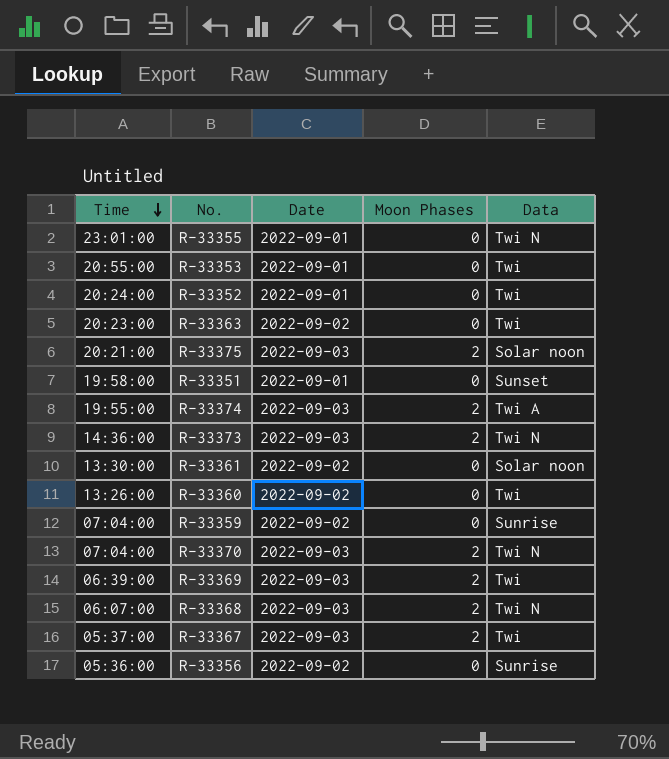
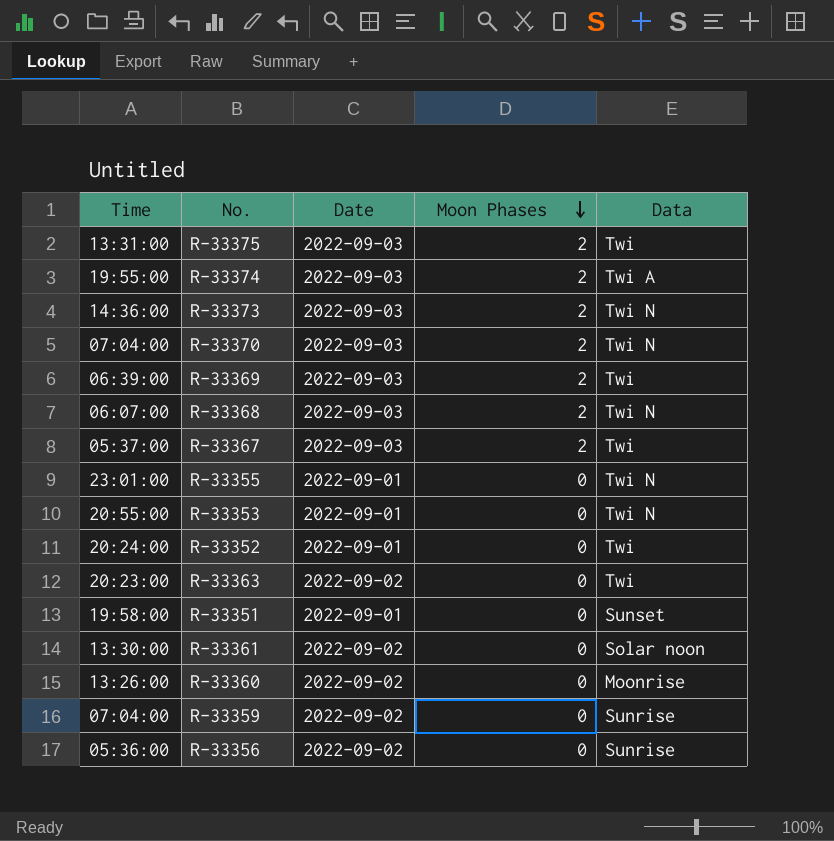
row order: Time descending -> Moon Phases descending
R-33375 | Time: 20:21:00 -> 13:31:00
R-33375 | Data: Solar noon -> Twi
R-33353 | Data: Twi -> Twi N
R-33360 | Data: Twi -> Moonrise

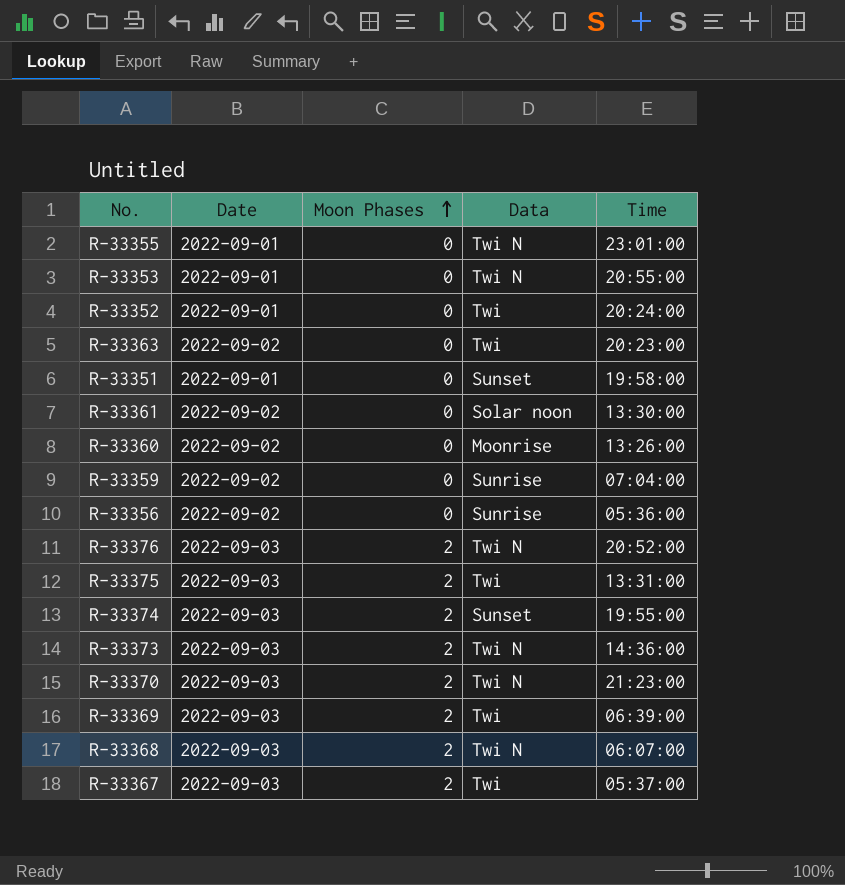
row order: Moon Phases descending -> Moon Phases ascending
column Time | position: 1 -> 5
row R-33376: none -> 2022-09-03 | 2 | Twi N | 20:52:00
R-33374 | Data: Twi A -> Sunset
R-33370 | Time: 07:04:00 -> 21:23:00

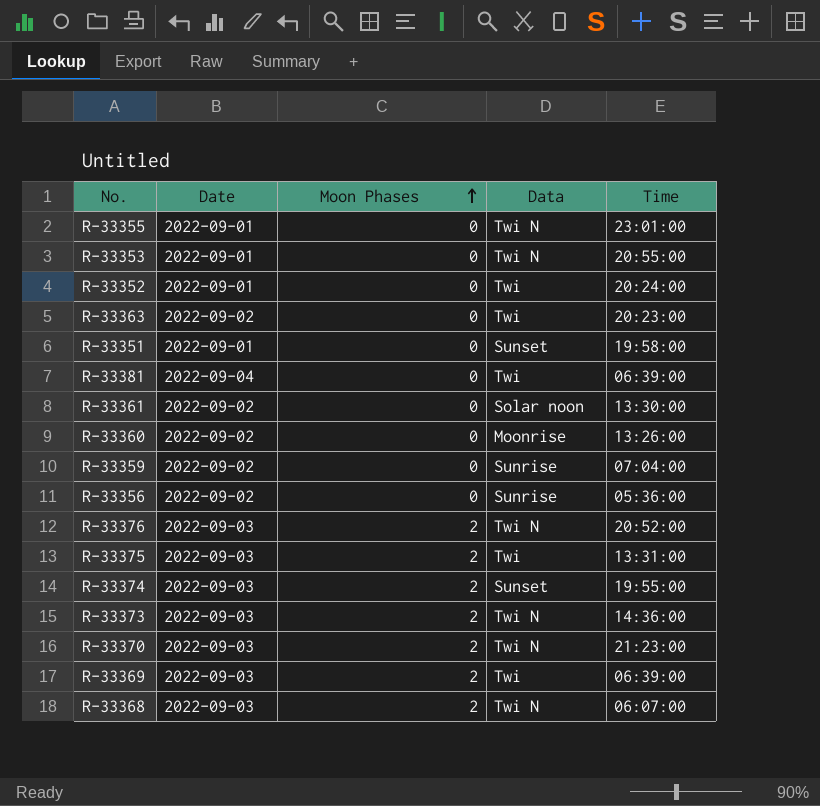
row R-33367: 2022-09-03 | 2 | Twi | 05:37:00 -> none
row R-33381: none -> 2022-09-04 | 0 | Twi | 06:39:00

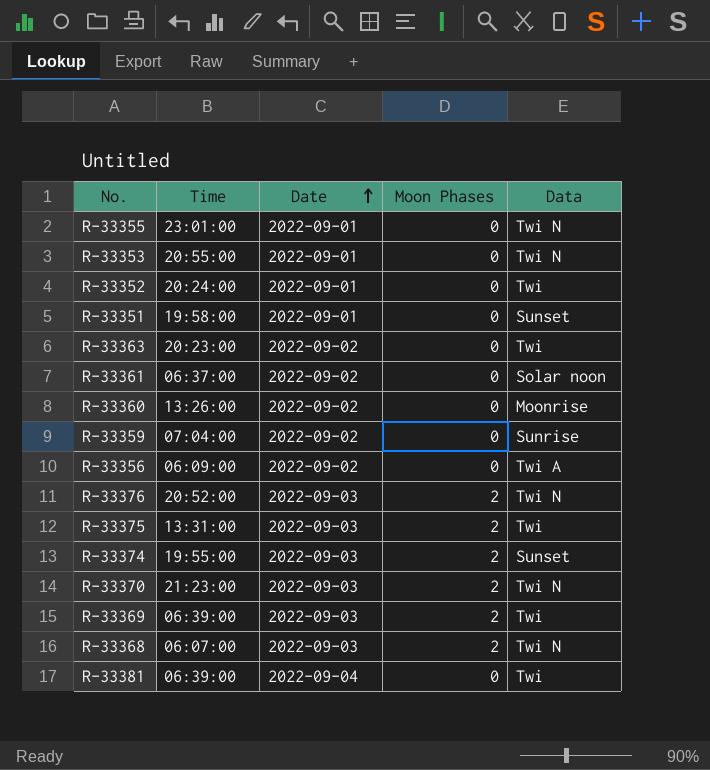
row order: Moon Phases ascending -> Date ascending
column Time | position: 5 -> 2
row R-33373: 2022-09-03 | 2 | Twi N | 14:36:00 -> none
R-33361 | Time: 13:30:00 -> 06:37:00
R-33356 | Time: 05:36:00 -> 06:09:00
R-33356 | Data: Sunrise -> Twi A

